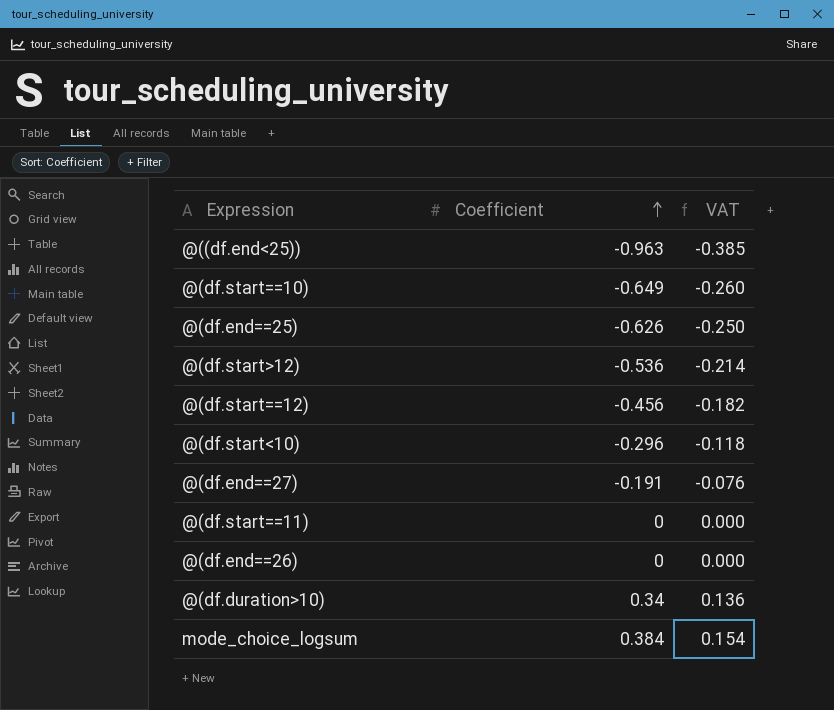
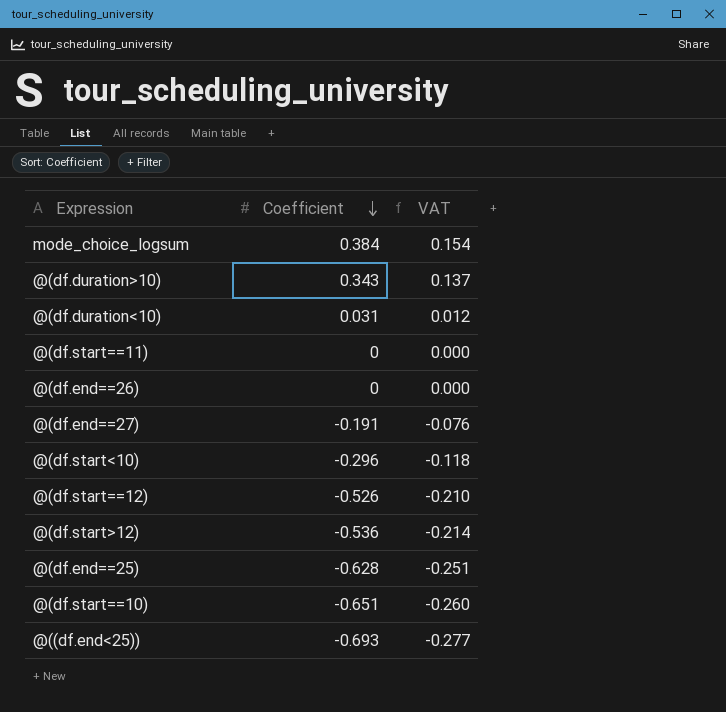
row order: Coefficient ascending -> Coefficient descending
@(df.duration>10) | Coefficient: 0.34 -> 0.343
@(df.duration>10) | VAT: 0.136 -> 0.137
row @(df.duration<10): none -> 0.031 | 0.012
@(df.start==12) | Coefficient: -0.456 -> -0.526
@(df.start==12) | VAT: -0.182 -> -0.210
@(df.end==25) | Coefficient: -0.626 -> -0.628
@(df.end==25) | VAT: -0.250 -> -0.251
@(df.start==10) | Coefficient: -0.649 -> -0.651
@((df.end<25)) | Coefficient: -0.963 -> -0.693
@((df.end<25)) | VAT: -0.385 -> -0.277

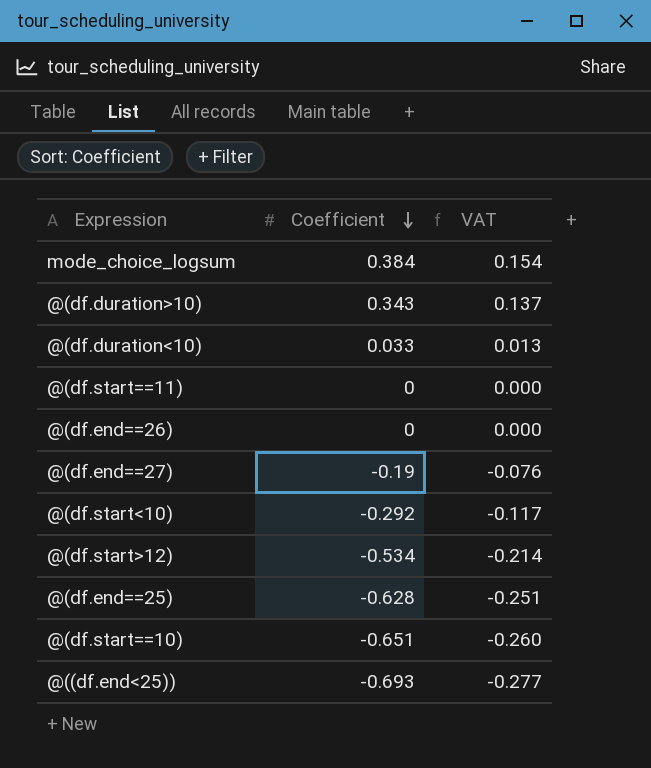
row @(df.start==12): -0.526 | -0.210 -> none
@(df.duration<10) | Coefficient: 0.031 -> 0.033
@(df.duration<10) | VAT: 0.012 -> 0.013
@(df.end==27) | Coefficient: -0.191 -> -0.19
@(df.start<10) | Coefficient: -0.296 -> -0.292
@(df.start<10) | VAT: -0.118 -> -0.117
@(df.start>12) | Coefficient: -0.536 -> -0.534

